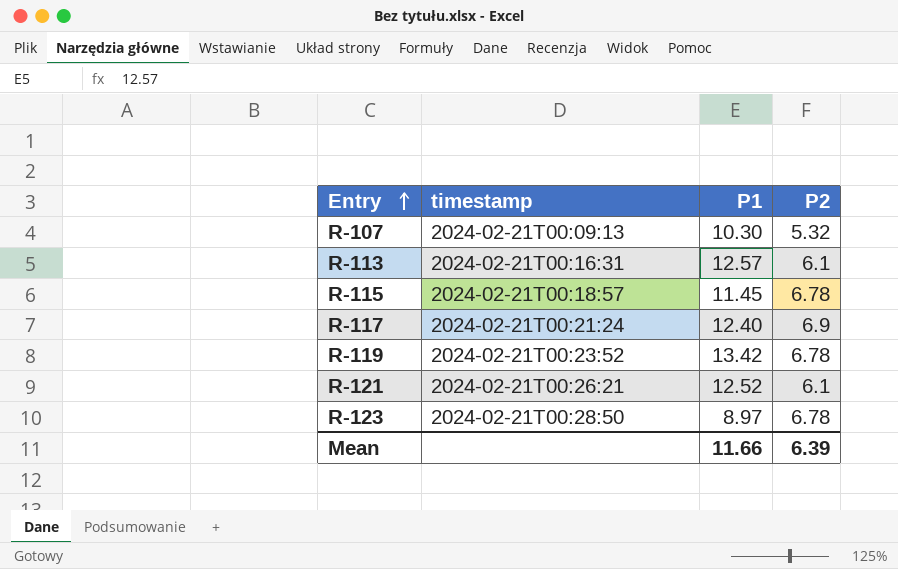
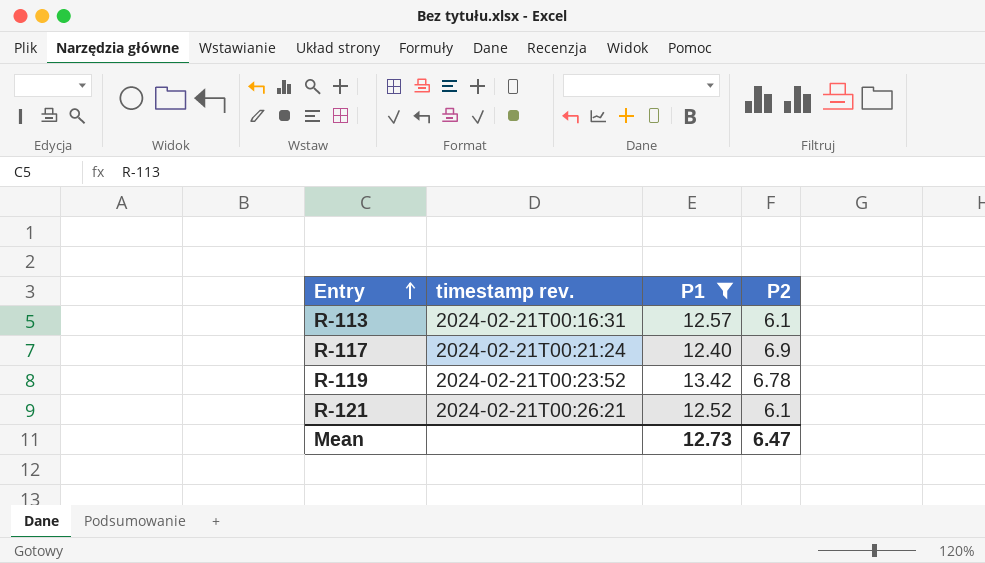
filter: none -> P1 >= 12.40
column name: timestamp -> timestamp rev.
Mean | P1: 11.66 -> 12.73
Mean | P2: 6.39 -> 6.47

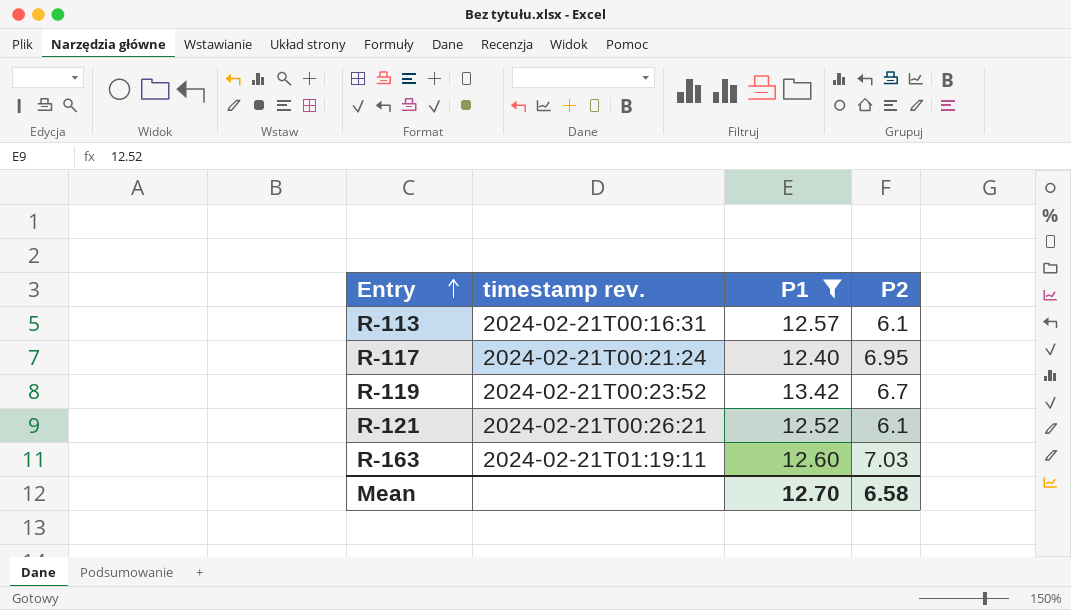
R-117 | P2: 6.9 -> 6.95
R-119 | P2: 6.78 -> 6.7
row R-163: none -> 2024-02-21T01:19:11 | 12.60 | 7.03
Mean | P1: 12.73 -> 12.70
Mean | P2: 6.47 -> 6.58

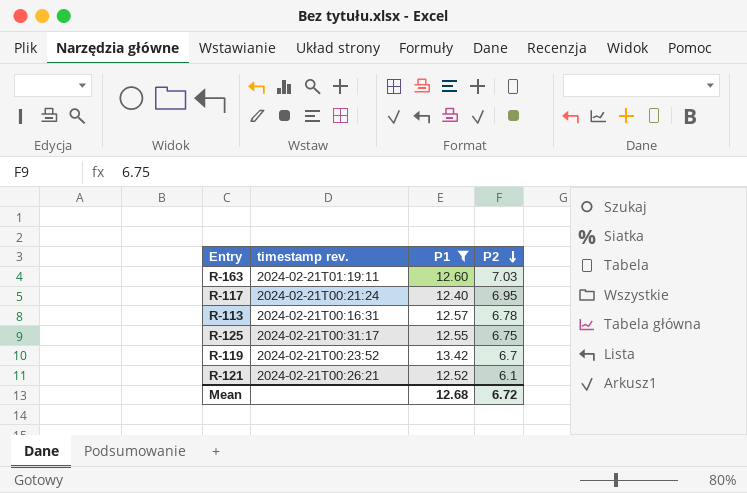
row order: Entry ascending -> P2 descending
R-113 | P2: 6.1 -> 6.78
row R-125: none -> 2024-02-21T00:31:17 | 12.55 | 6.75
Mean | P1: 12.70 -> 12.68
Mean | P2: 6.58 -> 6.72

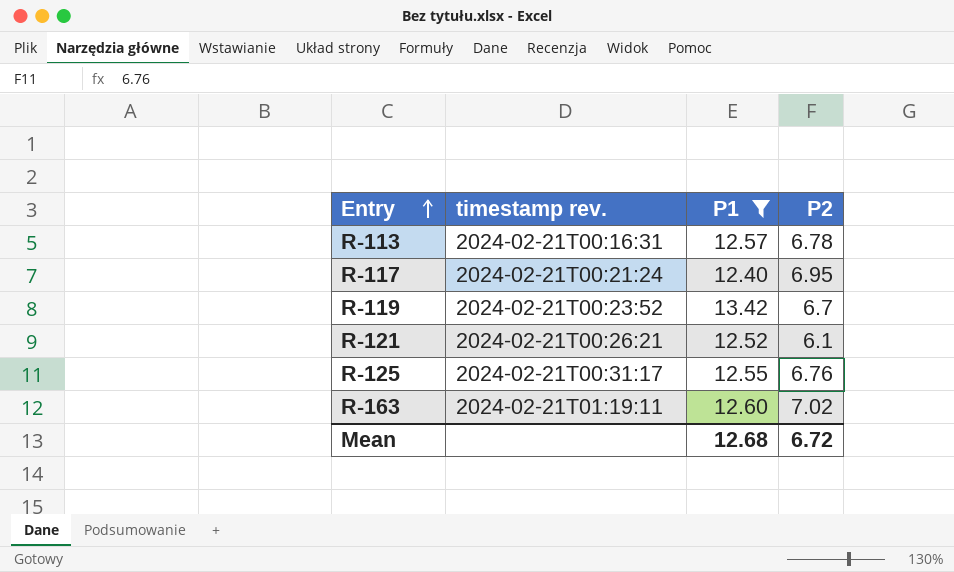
row order: P2 descending -> Entry ascending
R-125 | P2: 6.75 -> 6.76
R-163 | P2: 7.03 -> 7.02

